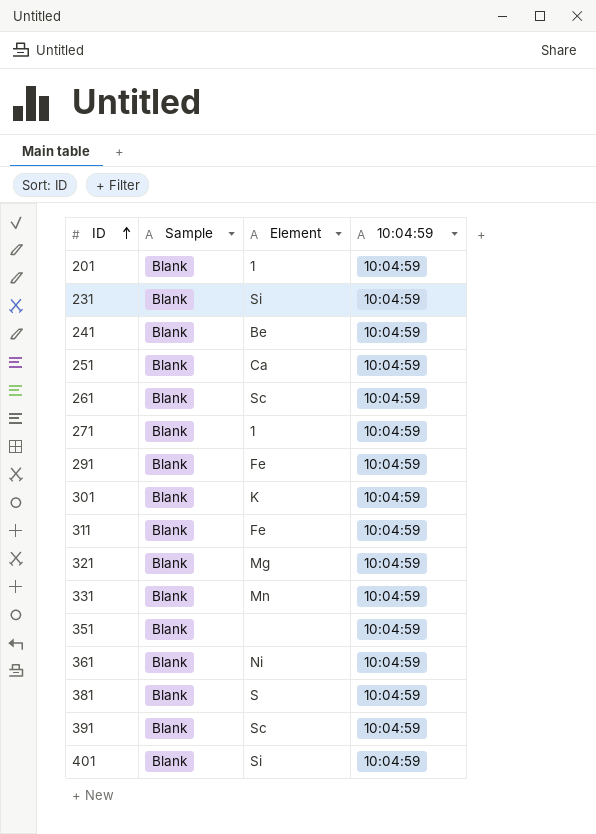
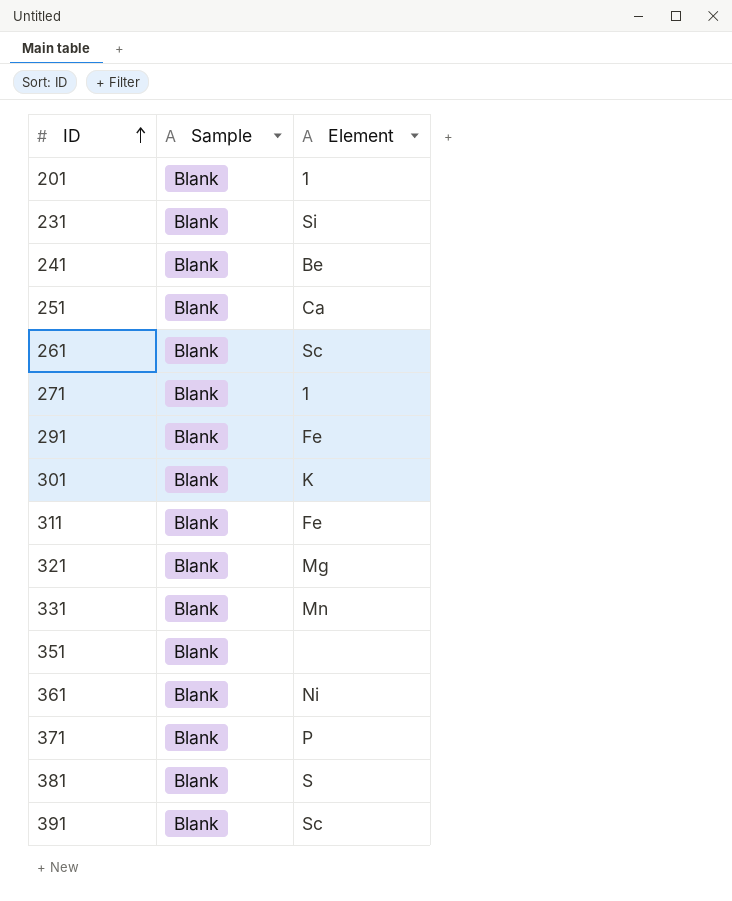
column 10:04:59 | position: 4 -> none
row 401: Blank | Si | 10:04:59 -> none
row 371: none -> Blank | P

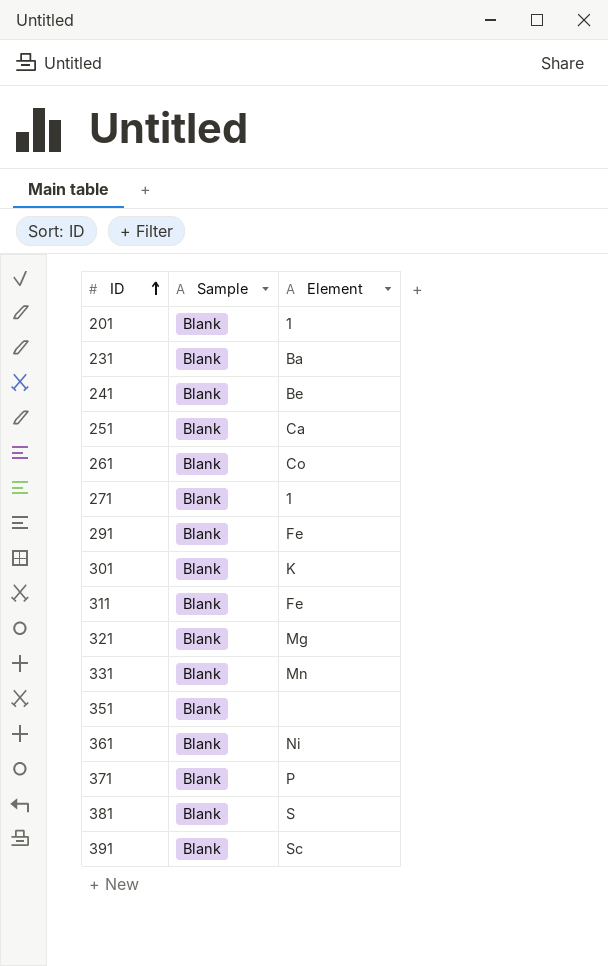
231 | Element: Si -> Ba
261 | Element: Sc -> Co

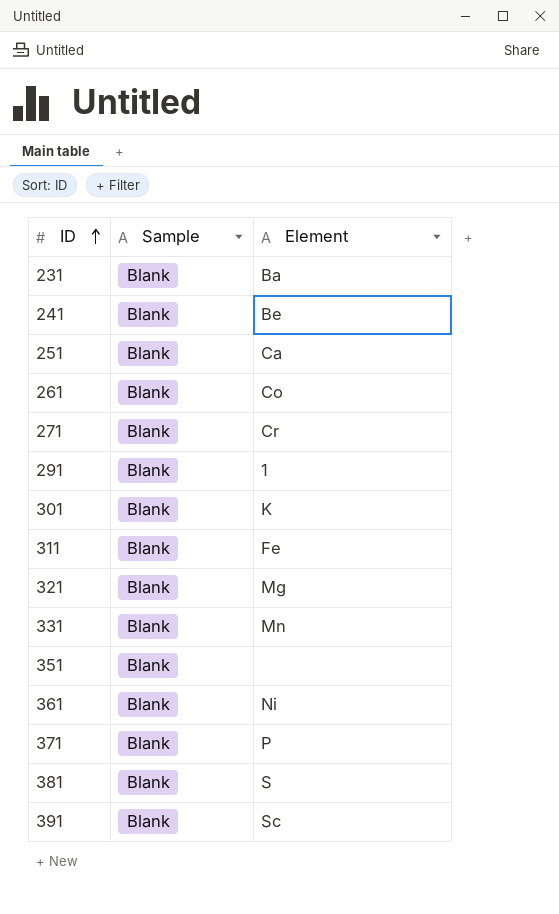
row 201: Blank | 1 -> none
271 | Element: 1 -> Cr
291 | Element: Fe -> 1

